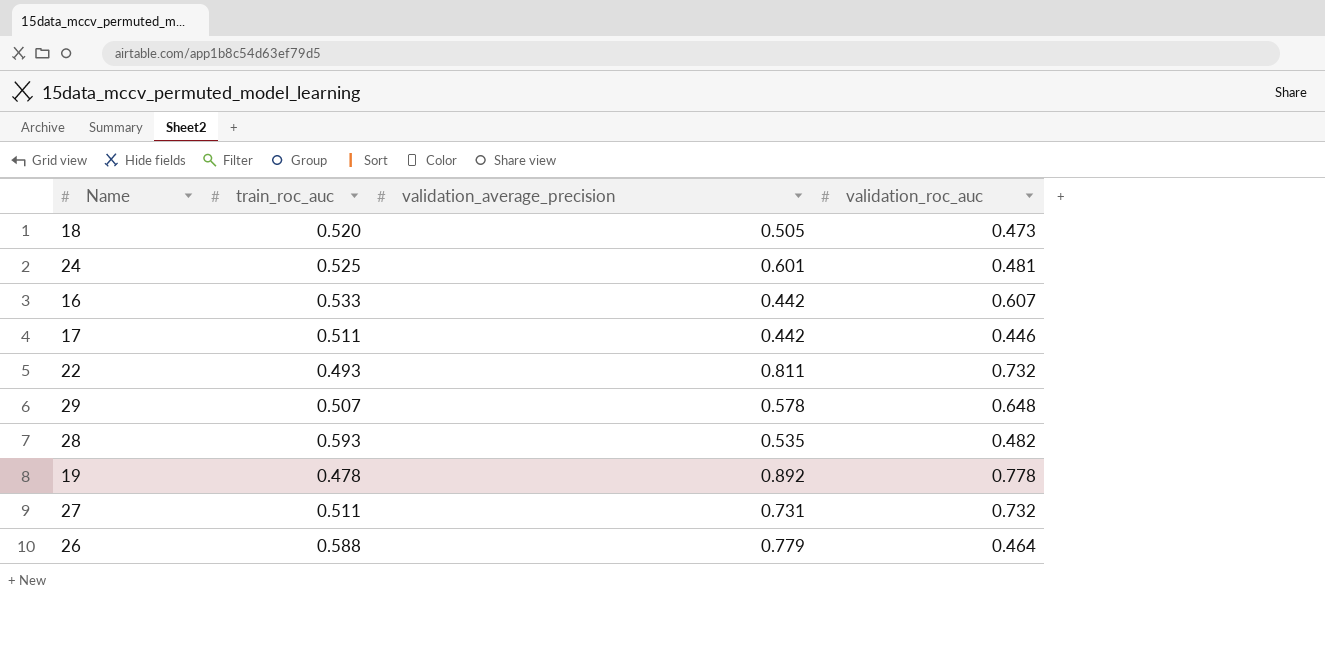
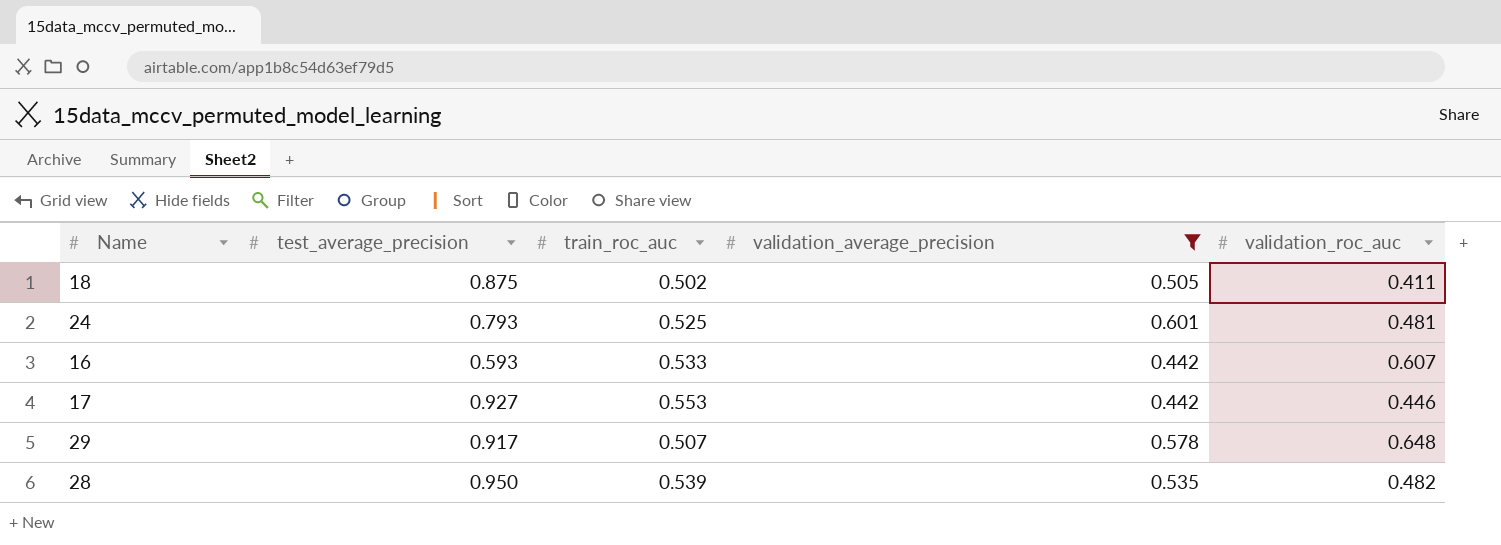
filter: none -> validation_average_precision <= 0.601
column test_average_precision | position: none -> 2
18 | train_roc_auc: 0.520 -> 0.502
18 | validation_roc_auc: 0.473 -> 0.411
17 | train_roc_auc: 0.511 -> 0.553
28 | train_roc_auc: 0.593 -> 0.539

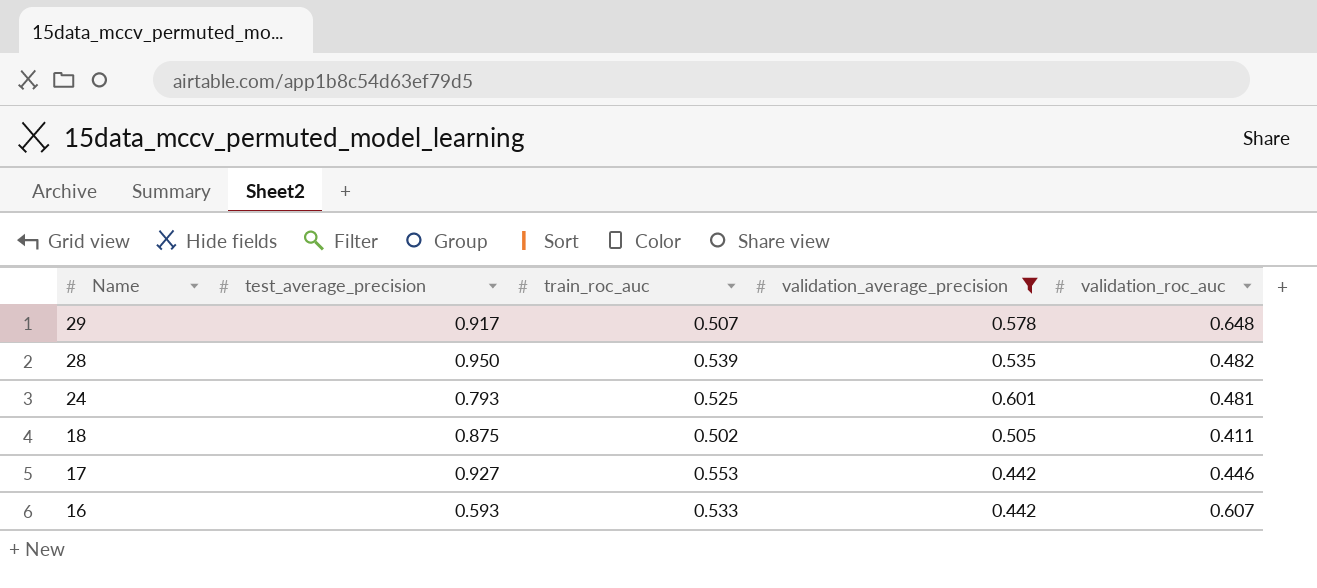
row order: none -> Name descending

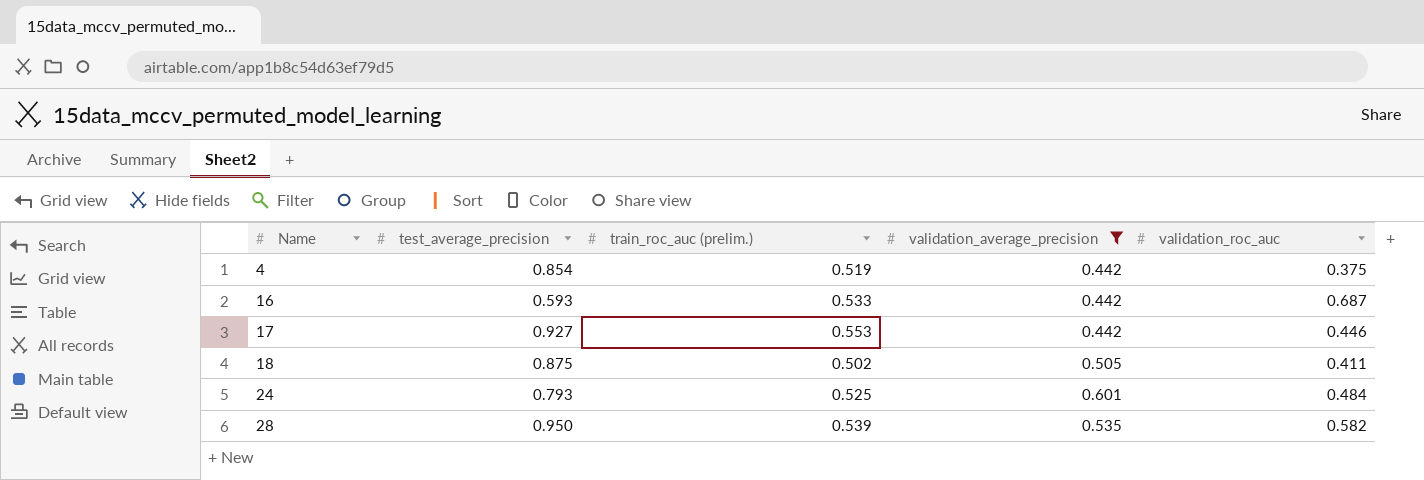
row order: Name descending -> Name ascending
column name: train_roc_auc -> train_roc_auc (prelim.)
row 29: 0.917 | 0.507 | 0.578 | 0.648 -> none
row 4: none -> 0.854 | 0.519 | 0.442 | 0.375
16 | validation_roc_auc: 0.607 -> 0.687
24 | validation_roc_auc: 0.481 -> 0.484
28 | validation_roc_auc: 0.482 -> 0.582

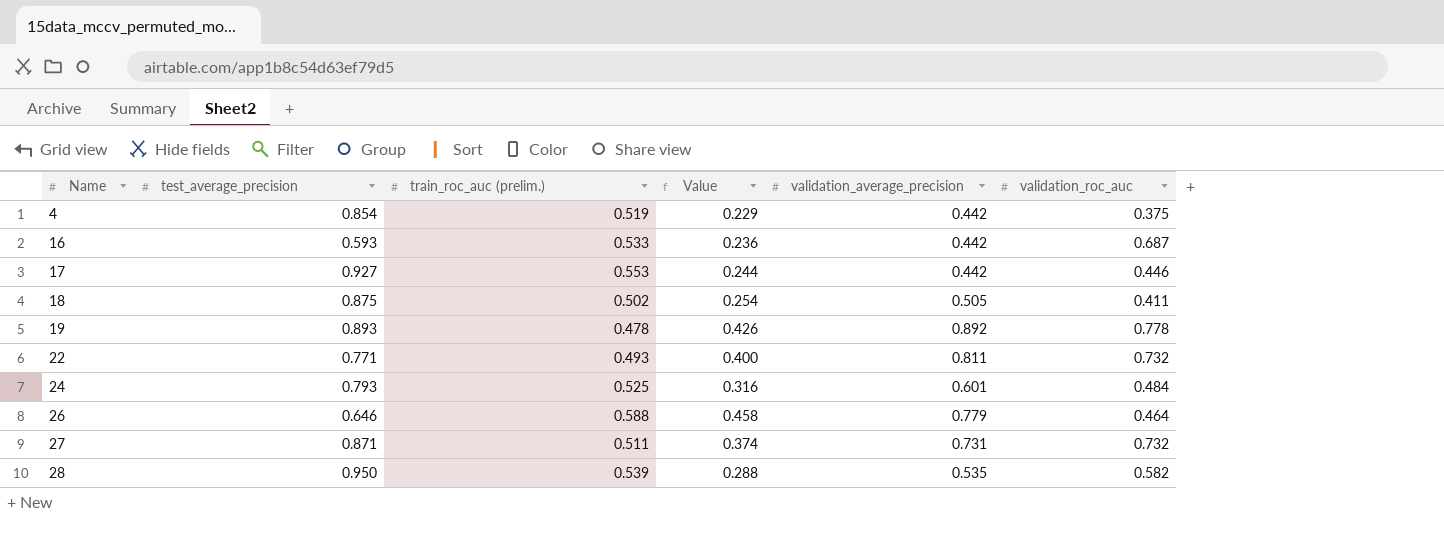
filter: validation_average_precision <= 0.601 -> none
column Value | formula: none -> [train_roc_auc (prelim.)] * [validation_average_precision]

